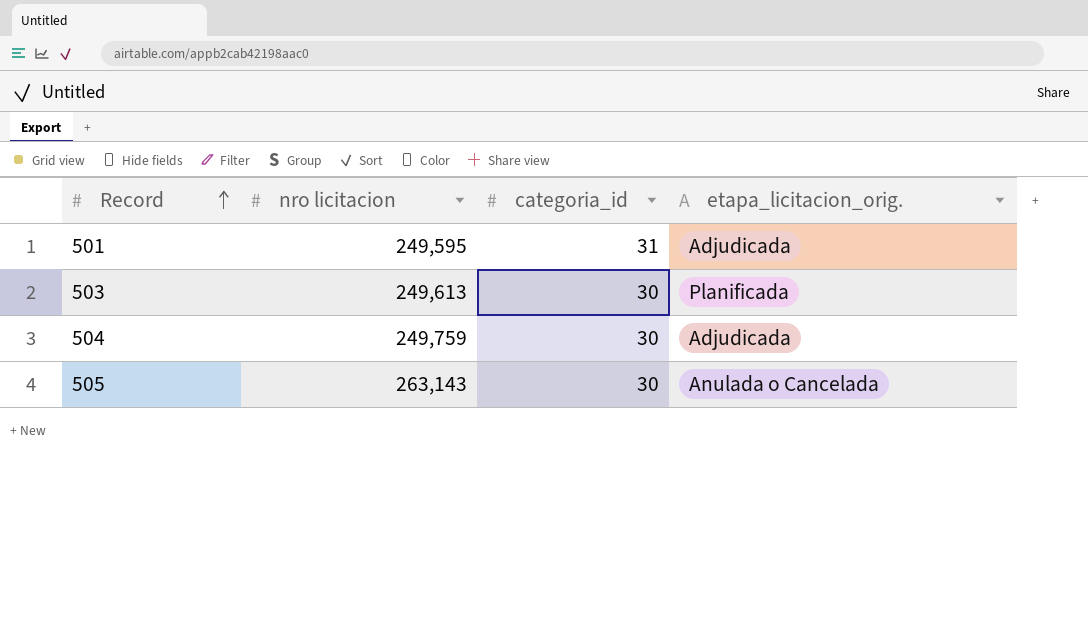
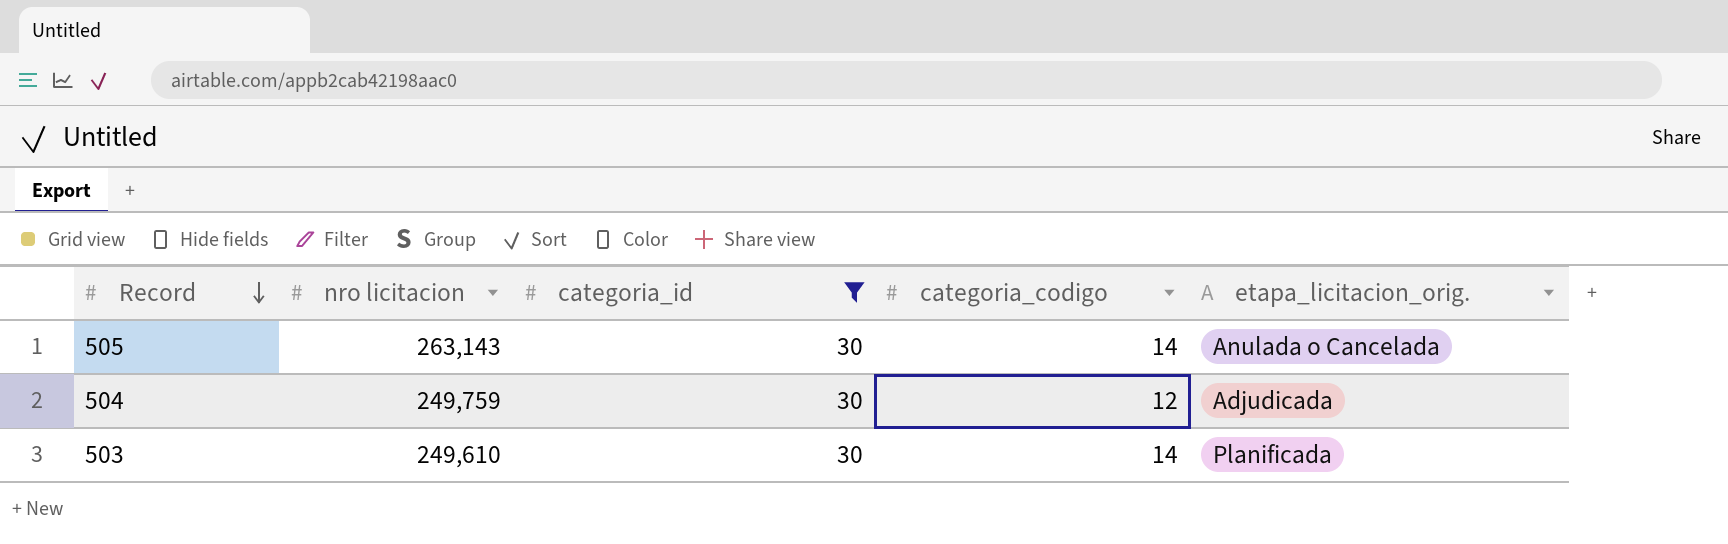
filter: none -> categoria_id = 30
row order: Record ascending -> Record descending
column categoria_codigo | position: none -> 4
503 | nro licitacion: 249,613 -> 249,610

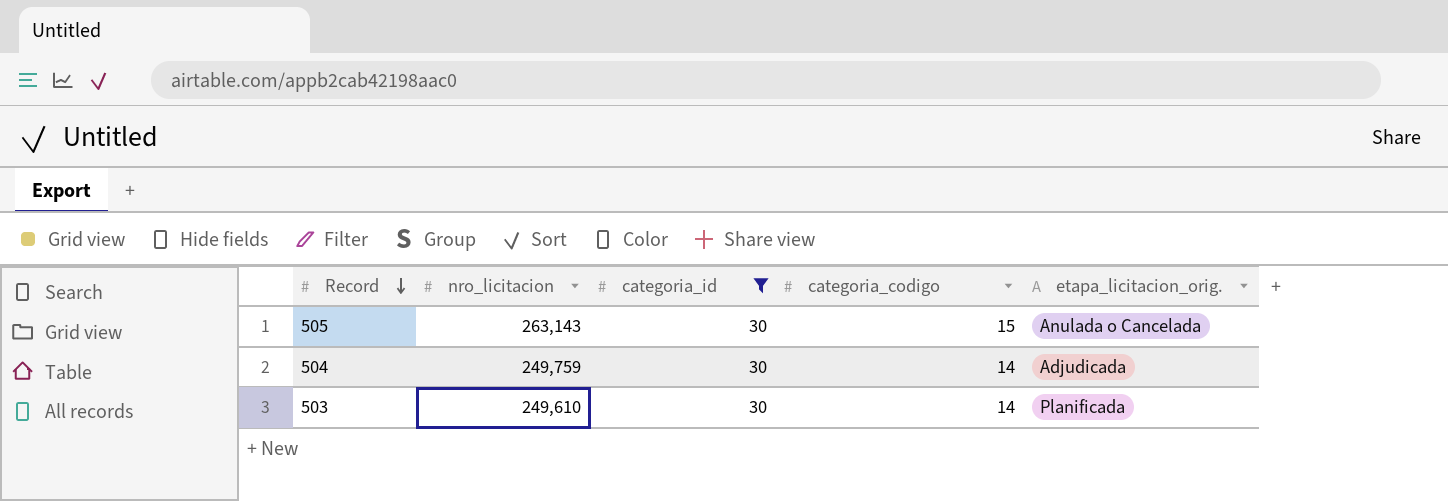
column name: nro licitacion -> nro_licitacion
505 | categoria_codigo: 14 -> 15
504 | categoria_codigo: 12 -> 14

